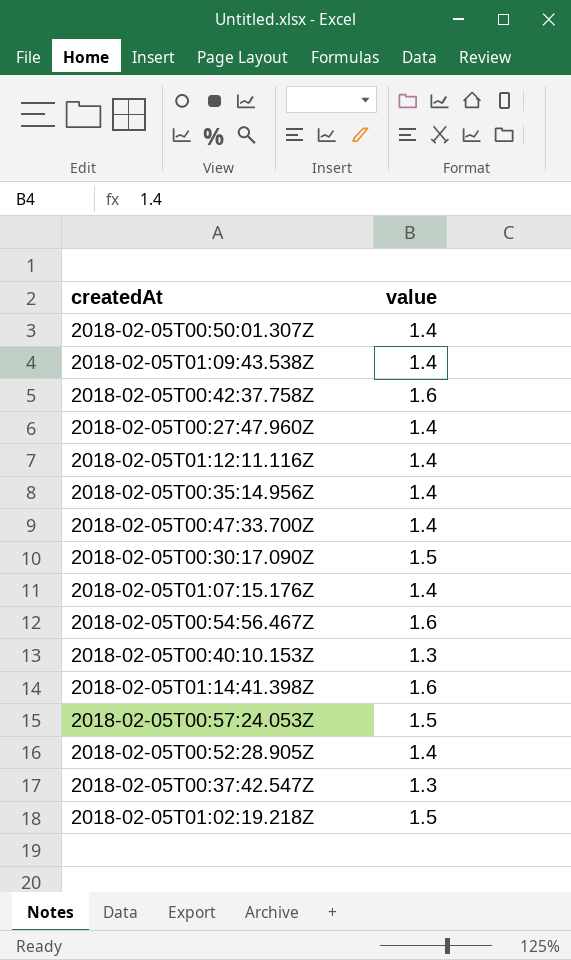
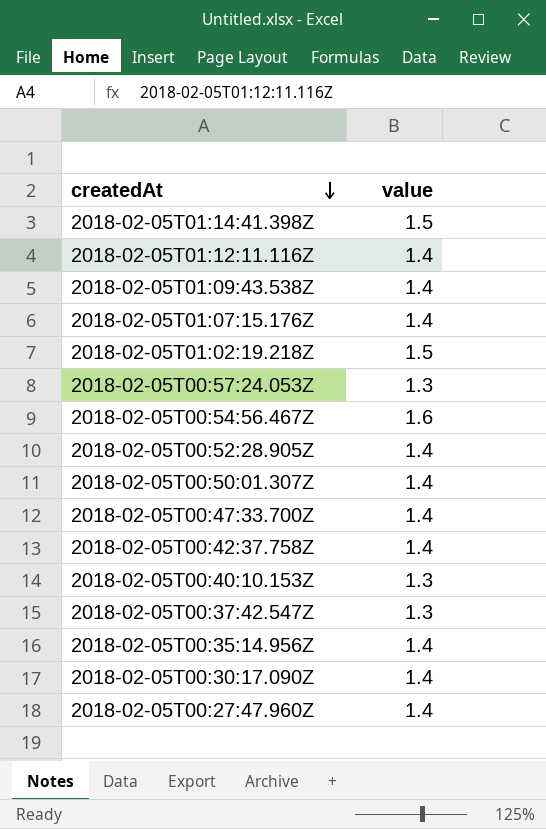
row order: none -> createdAt descending
2018-02-05T01:14:41.398Z | value: 1.6 -> 1.5
2018-02-05T00:57:24.053Z | value: 1.5 -> 1.3
2018-02-05T00:42:37.758Z | value: 1.6 -> 1.4
2018-02-05T00:30:17.090Z | value: 1.5 -> 1.4

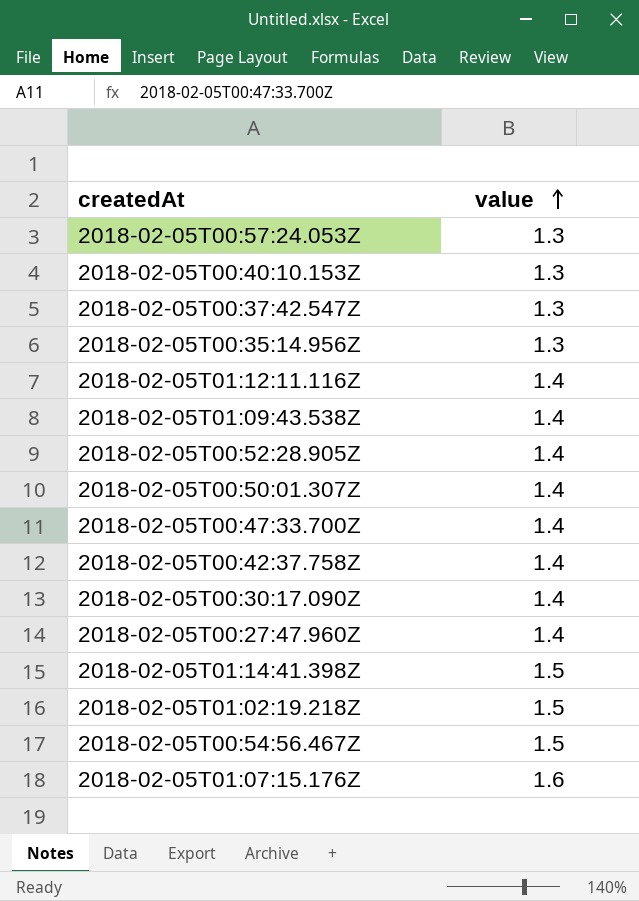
row order: createdAt descending -> value ascending
2018-02-05T00:35:14.956Z | value: 1.4 -> 1.3
2018-02-05T00:54:56.467Z | value: 1.6 -> 1.5
2018-02-05T01:07:15.176Z | value: 1.4 -> 1.6

